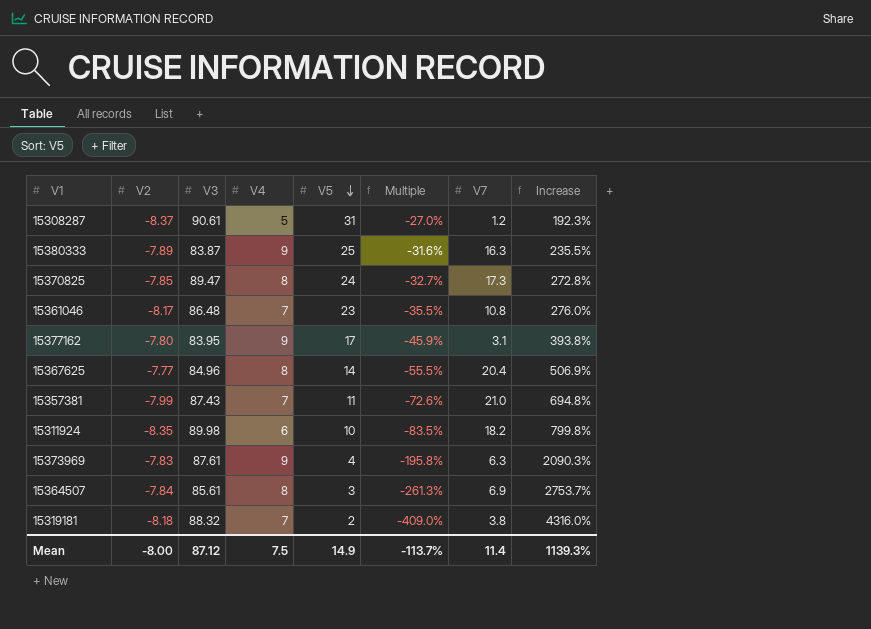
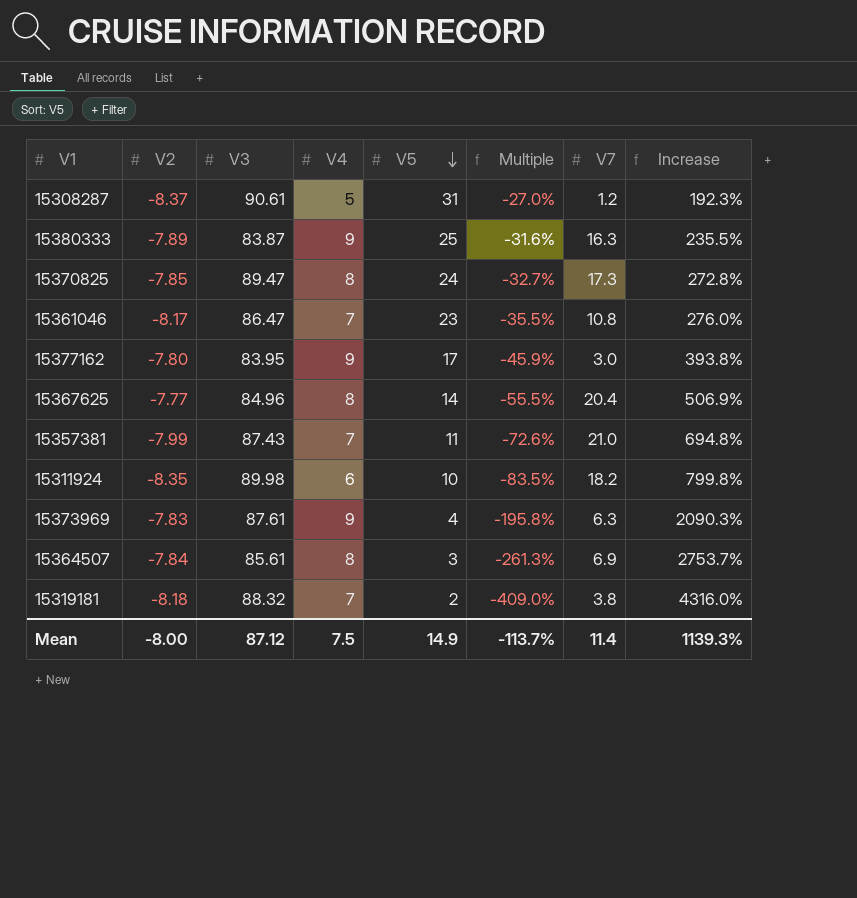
15361046 | V3: 86.48 -> 86.47
15377162 | V7: 3.1 -> 3.0

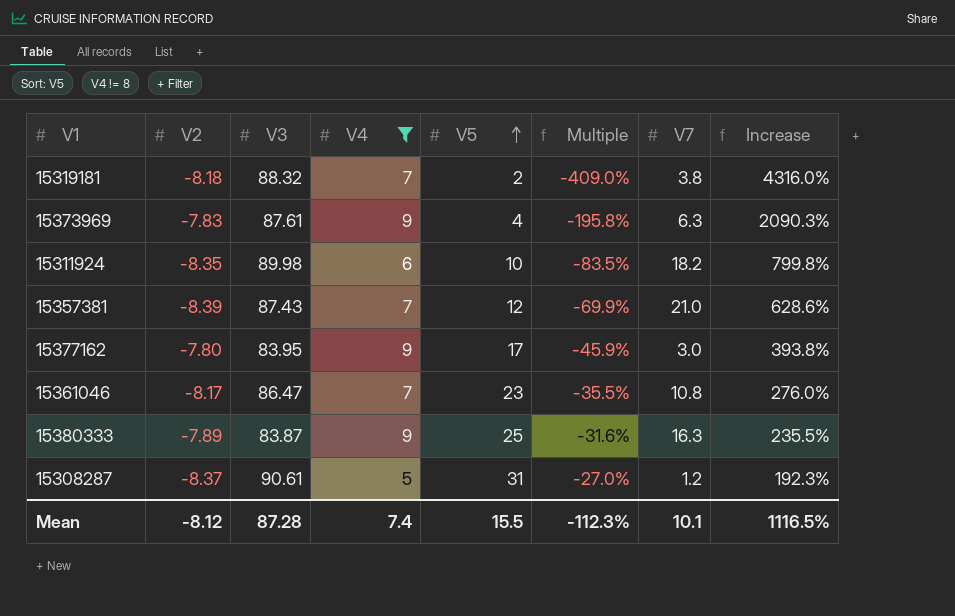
filter: none -> V4 != 8
row order: V5 descending -> V5 ascending
15357381 | V2: -7.99 -> -8.39
15357381 | V5: 11 -> 12
15357381 | Multiple: -72.6% -> -69.9%
15357381 | Increase: 694.8% -> 628.6%
Mean | V2: -8.00 -> -8.12
Mean | V3: 87.12 -> 87.28
Mean | V4: 7.5 -> 7.4
Mean | V5: 14.9 -> 15.5
Mean | Multiple: -113.7% -> -112.3%
Mean | V7: 11.4 -> 10.1
Mean | Increase: 1139.3% -> 1116.5%

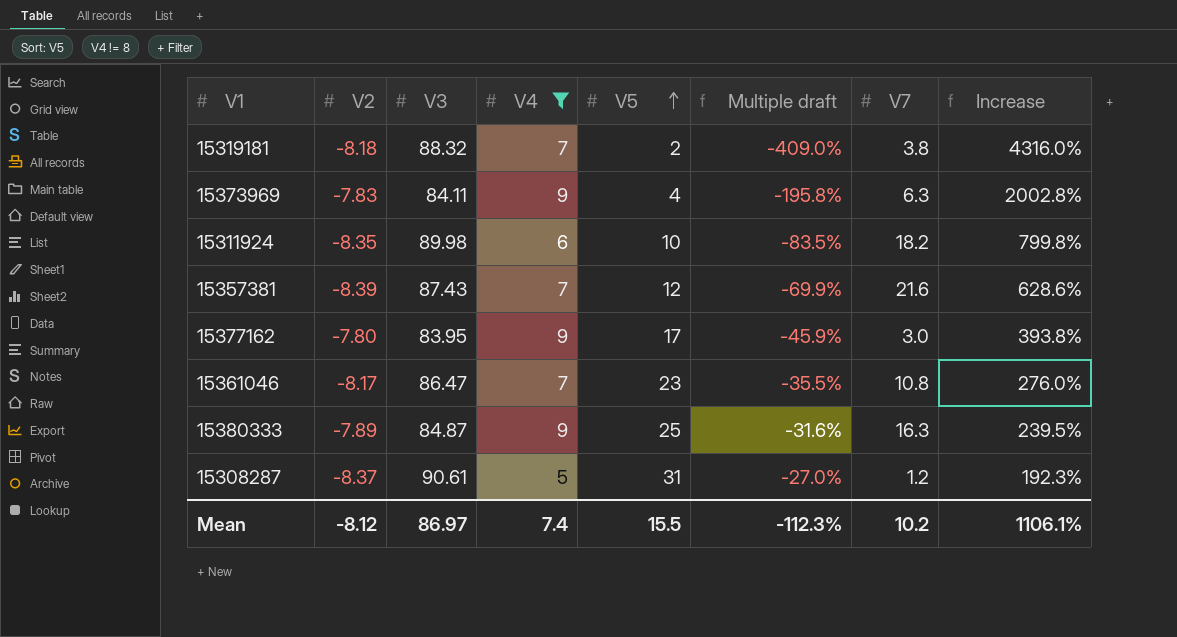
column name: Multiple -> Multiple draft
15373969 | V3: 87.61 -> 84.11
15373969 | Increase: 2090.3% -> 2002.8%
15357381 | V7: 21.0 -> 21.6
15380333 | V3: 83.87 -> 84.87
15380333 | Increase: 235.5% -> 239.5%
Mean | V3: 87.28 -> 86.97
Mean | V7: 10.1 -> 10.2
Mean | Increase: 1116.5% -> 1106.1%

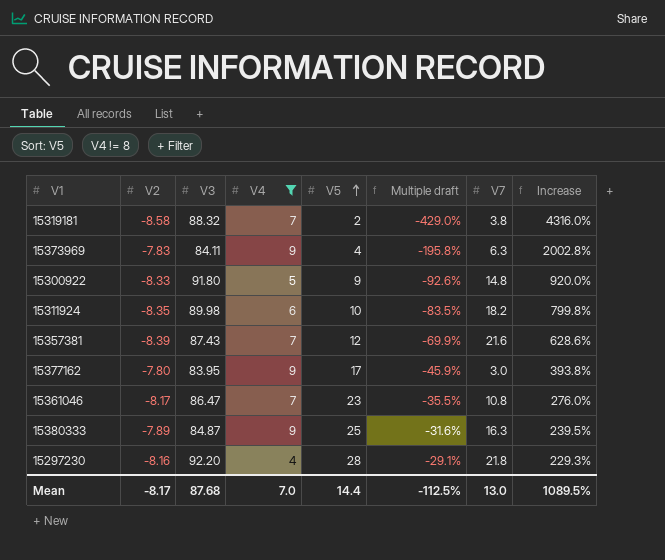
row 15308287: -8.37 | 90.61 | 5 | 31 | -27.0% | 1.2 | 192.3% -> none
15319181 | V2: -8.18 -> -8.58
15319181 | Multiple draft: -409.0% -> -429.0%
row 15300922: none -> -8.33 | 91.80 | 5 | 9 | -92.6% | 14.8 | 920.0%
row 15297230: none -> -8.16 | 92.20 | 4 | 28 | -29.1% | 21.8 | 229.3%
Mean | V2: -8.12 -> -8.17
Mean | V3: 86.97 -> 87.68
Mean | V4: 7.4 -> 7.0
Mean | V5: 15.5 -> 14.4
Mean | Multiple draft: -112.3% -> -112.5%
Mean | V7: 10.2 -> 13.0
Mean | Increase: 1106.1% -> 1089.5%

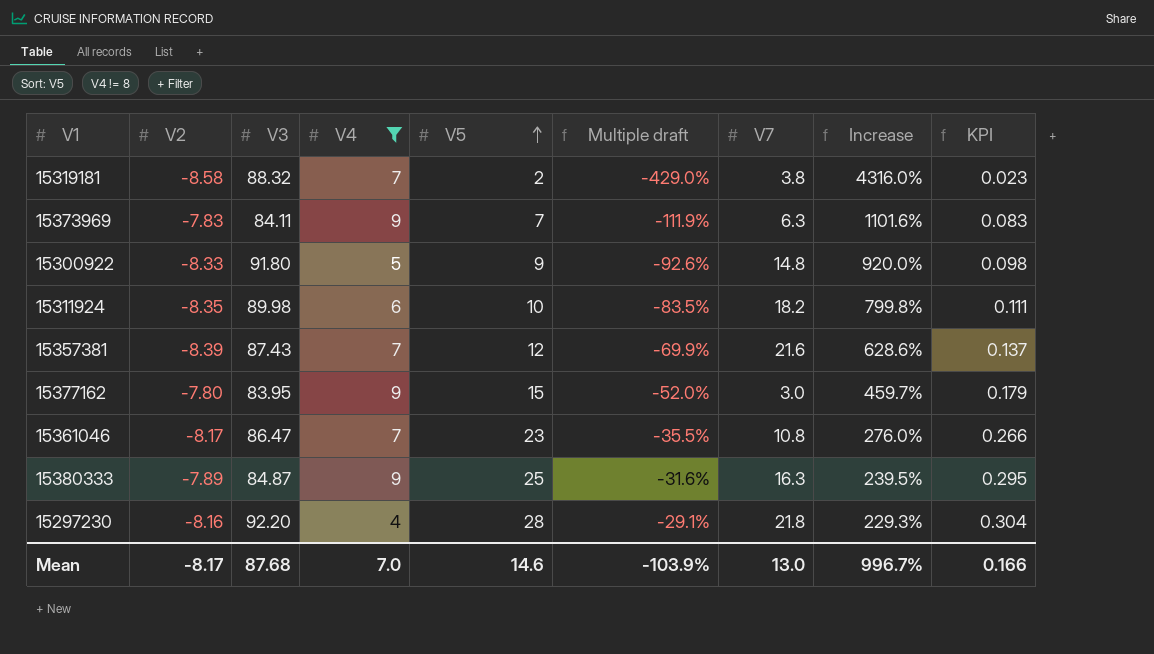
column KPI | formula: none -> [V5] / [V3]
15373969 | V5: 4 -> 7
15373969 | Multiple draft: -195.8% -> -111.9%
15373969 | Increase: 2002.8% -> 1101.6%
15377162 | V5: 17 -> 15
15377162 | Multiple draft: -45.9% -> -52.0%
15377162 | Increase: 393.8% -> 459.7%
Mean | V5: 14.4 -> 14.6
Mean | Multiple draft: -112.5% -> -103.9%
Mean | Increase: 1089.5% -> 996.7%

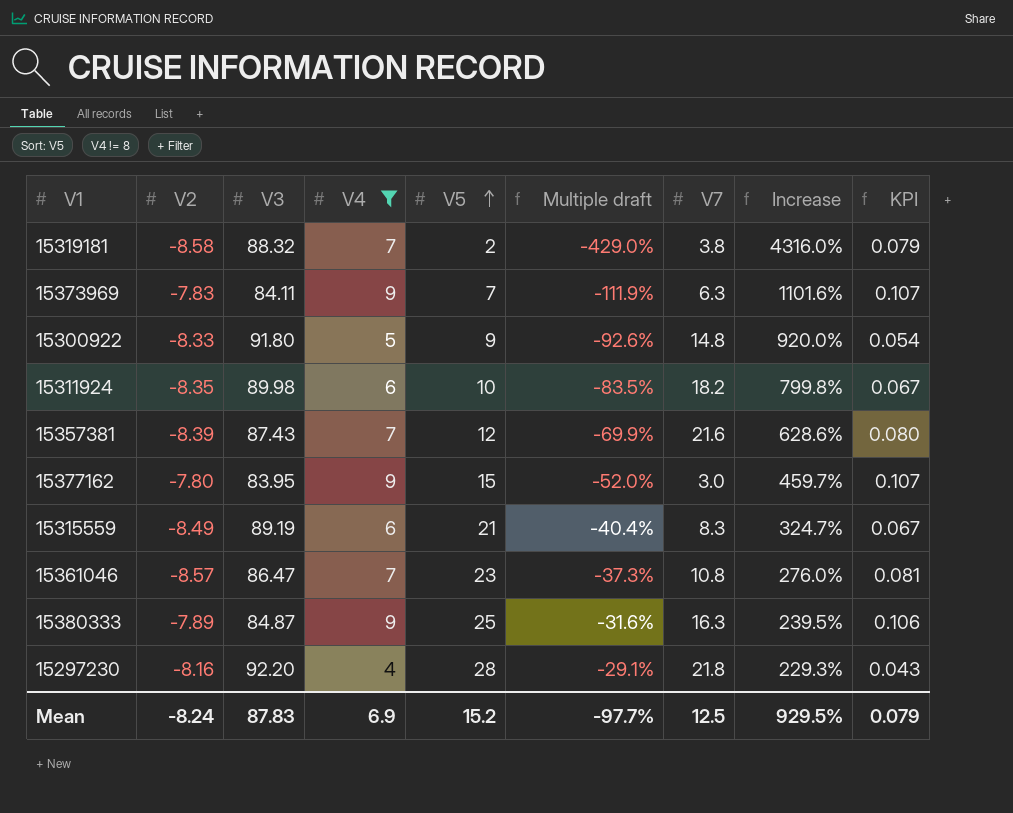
column KPI | formula: [V5] / [V3] -> [V4] / [V3]
row 15315559: none -> -8.49 | 89.19 | 6 | 21 | -40.4% | 8.3 | 324.7% | 0.067
15361046 | V2: -8.17 -> -8.57
15361046 | Multiple draft: -35.5% -> -37.3%
Mean | V2: -8.17 -> -8.24
Mean | V3: 87.68 -> 87.83
Mean | V4: 7.0 -> 6.9
Mean | V5: 14.6 -> 15.2
Mean | Multiple draft: -103.9% -> -97.7%
Mean | V7: 13.0 -> 12.5
Mean | Increase: 996.7% -> 929.5%
Mean | KPI: 0.166 -> 0.079

